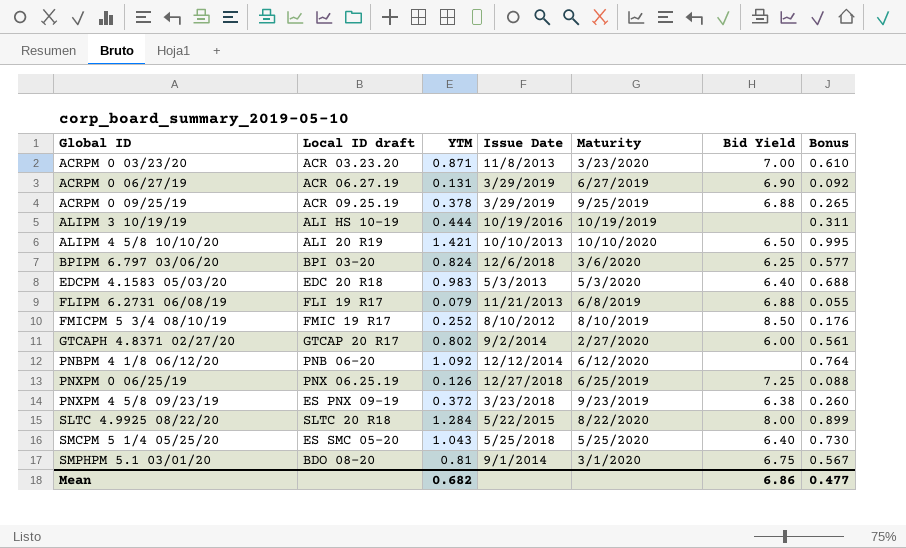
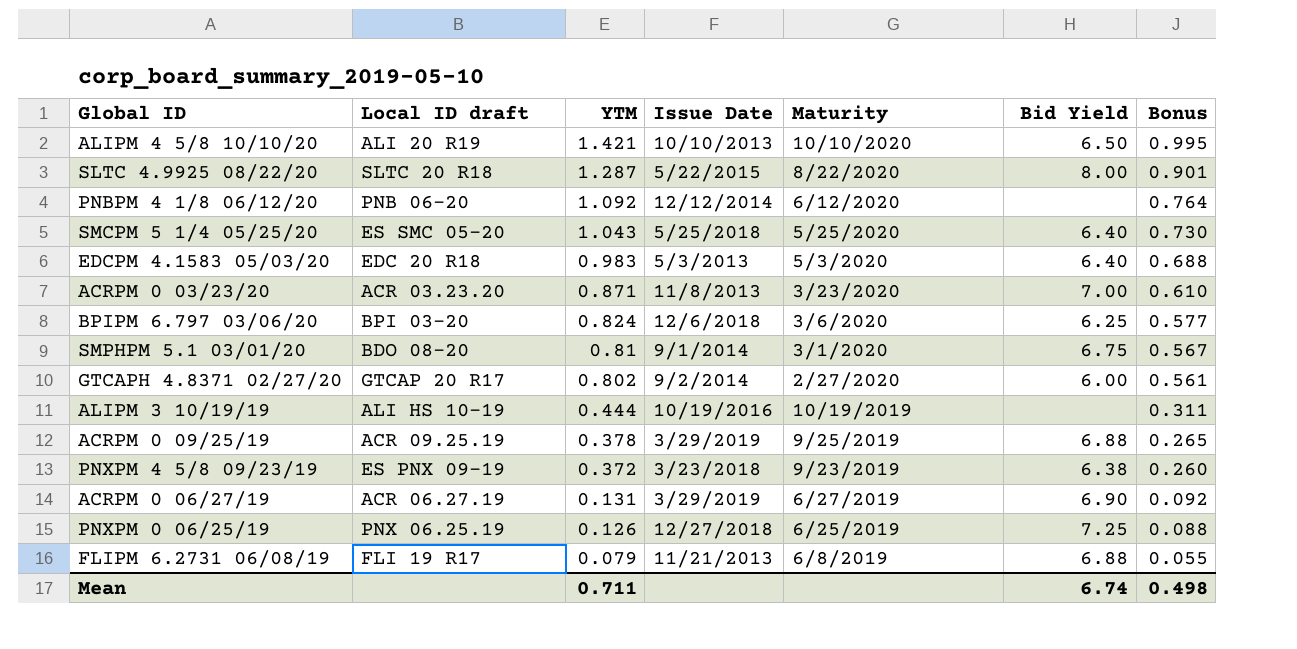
row order: Global ID ascending -> YTM descending
row FMICPM 5 3/4 08/10/19: FMIC 19 R17 | 0.252 | 8/10/2012 | 8/10/2019 | 8.50 | 0.176 -> none
SLTC 4.9925 08/22/20 | YTM: 1.284 -> 1.287
SLTC 4.9925 08/22/20 | Bonus: 0.899 -> 0.901
Mean | YTM: 0.682 -> 0.711
Mean | Bid Yield: 6.86 -> 6.74
Mean | Bonus: 0.477 -> 0.498

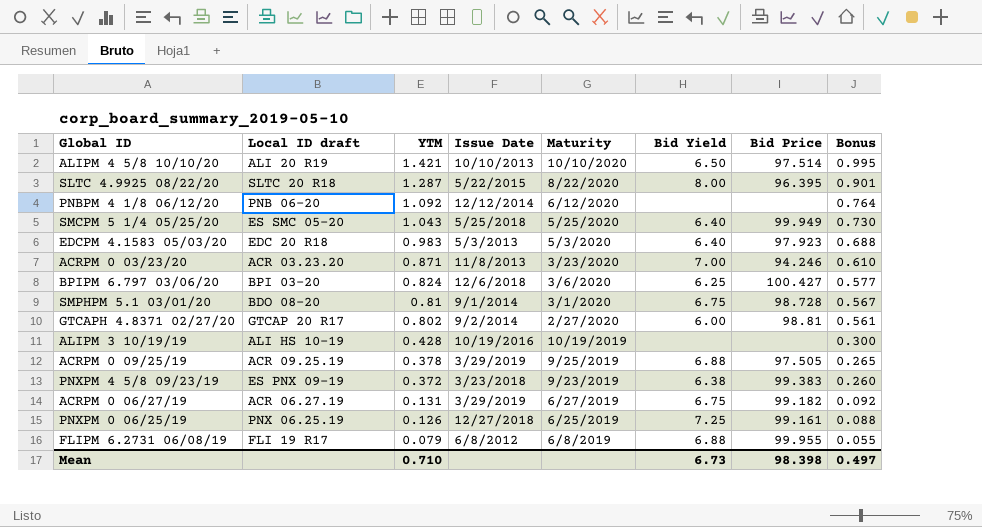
column Bid Price | position: none -> 7
ALIPM 3 10/19/19 | YTM: 0.444 -> 0.428
ALIPM 3 10/19/19 | Bonus: 0.311 -> 0.300
ACRPM 0 06/27/19 | Bid Yield: 6.90 -> 6.75
FLIPM 6.2731 06/08/19 | Issue Date: 11/21/2013 -> 6/8/2012
Mean | YTM: 0.711 -> 0.710
Mean | Bid Yield: 6.74 -> 6.73
Mean | Bonus: 0.498 -> 0.497

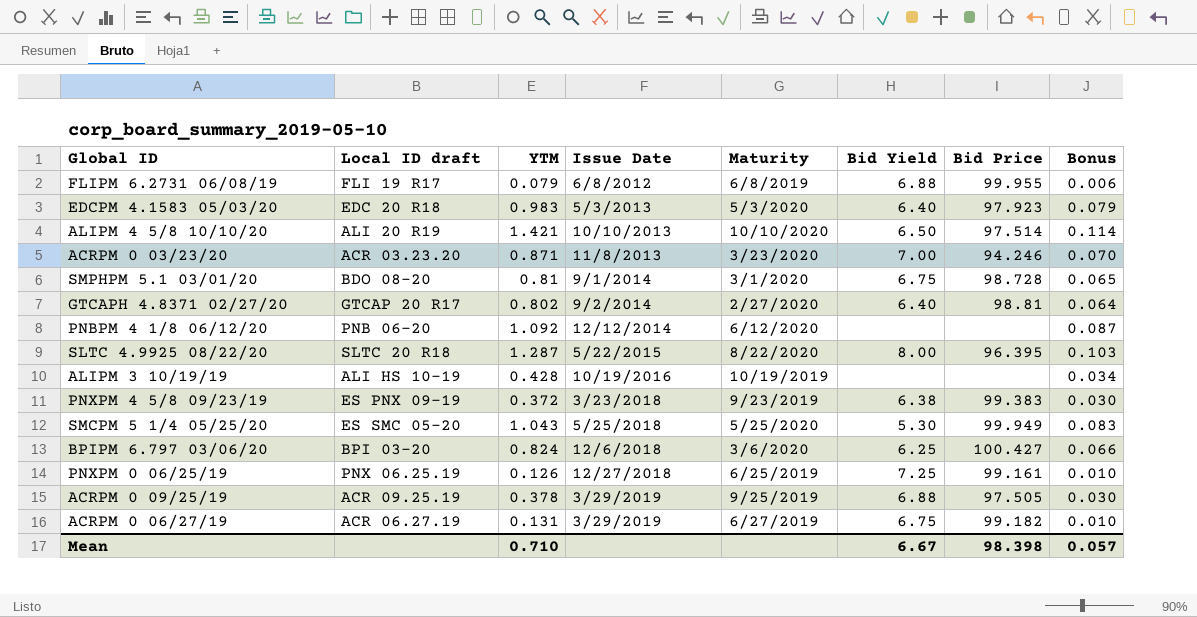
row order: YTM descending -> Issue Date ascending
column Bonus | formula: [YTM] * 0.7 -> [YTM] * 0.08
GTCAPH 4.8371 02/27/20 | Bid Yield: 6.00 -> 6.40
SMCPM 5 1/4 05/25/20 | Bid Yield: 6.40 -> 5.30
Mean | Bid Yield: 6.73 -> 6.67
Mean | Bonus: 0.497 -> 0.057

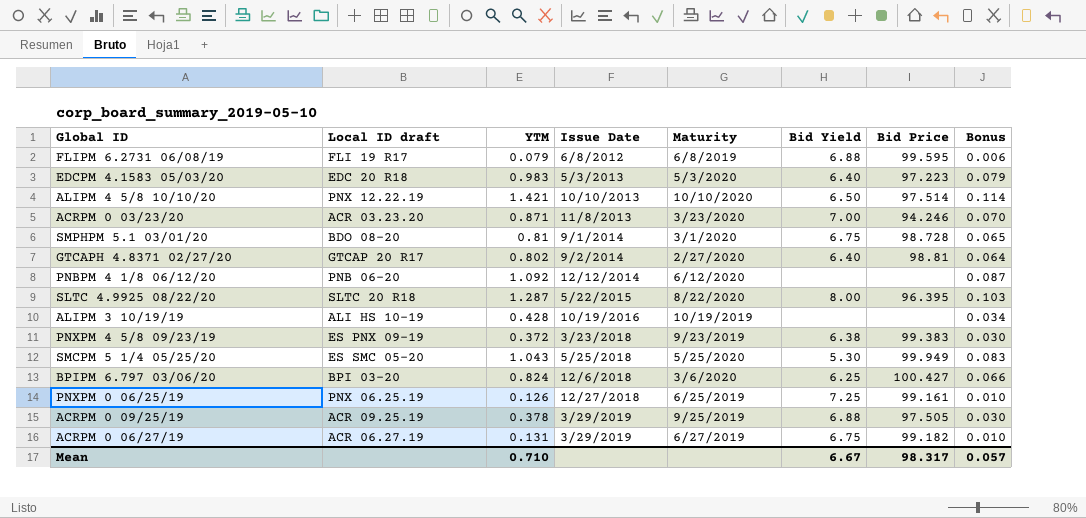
FLIPM 6.2731 06/08/19 | Bid Price: 99.955 -> 99.595
EDCPM 4.1583 05/03/20 | Bid Price: 97.923 -> 97.223
ALIPM 4 5/8 10/10/20 | Local ID draft: ALI 20 R19 -> PNX 12.22.19
Mean | Bid Price: 98.398 -> 98.317

